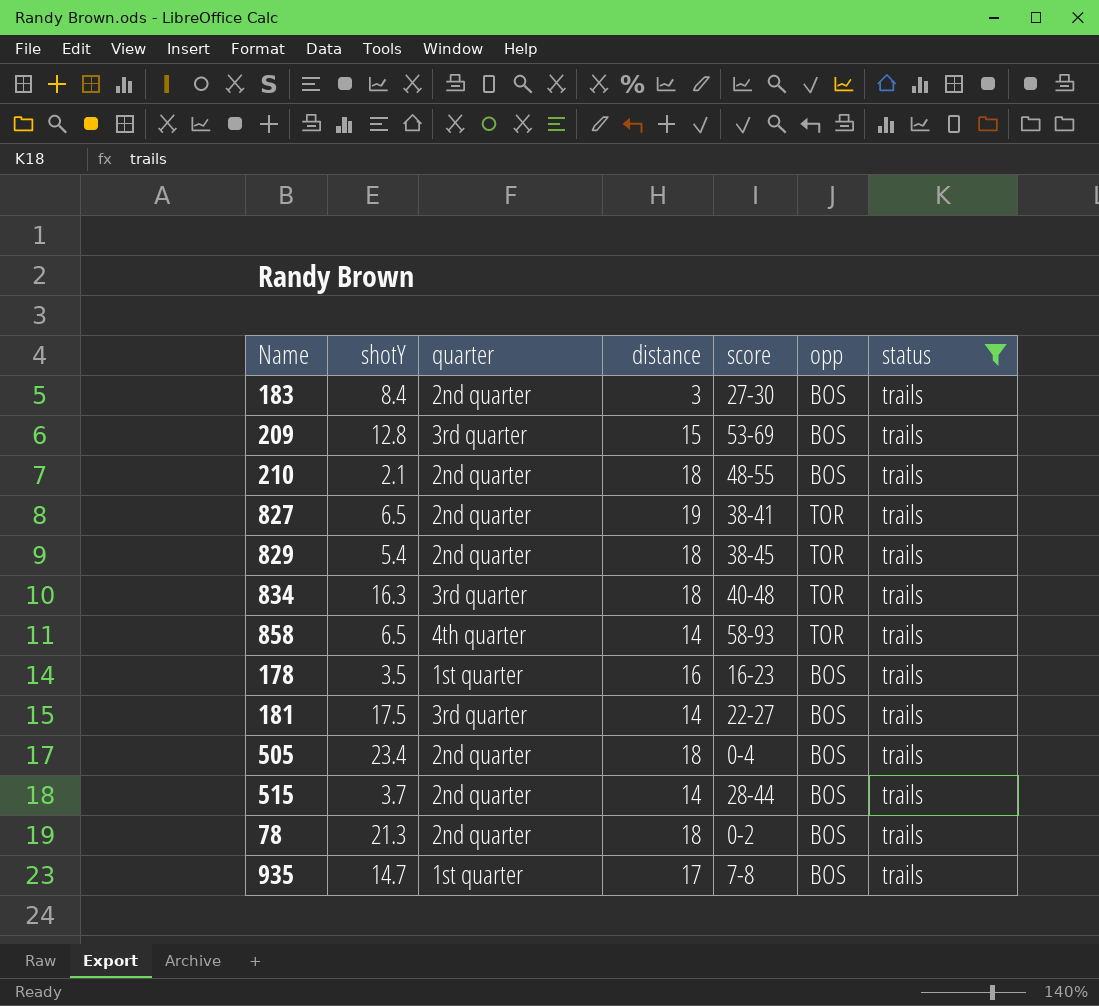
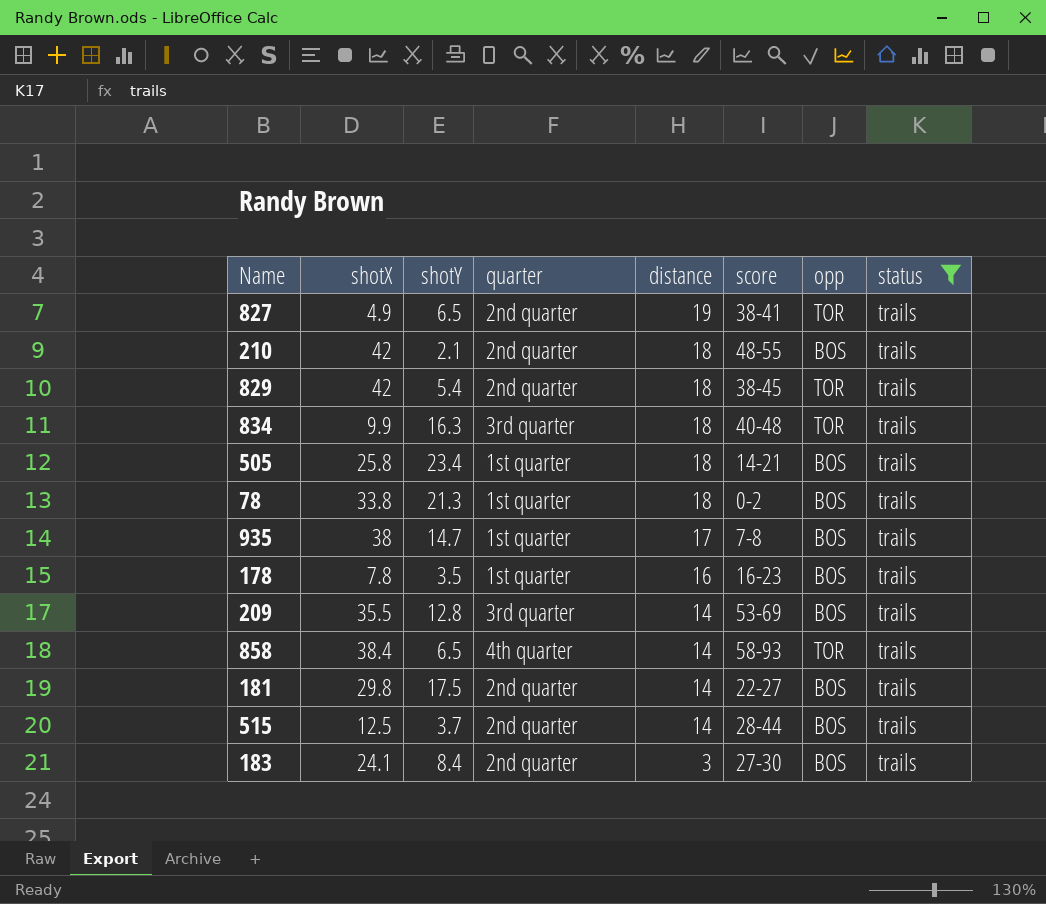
row order: none -> distance descending
column shotX | position: none -> 2
505 | quarter: 2nd quarter -> 1st quarter
505 | score: 0-4 -> 14-21
78 | quarter: 2nd quarter -> 1st quarter
209 | distance: 15 -> 14
181 | quarter: 3rd quarter -> 2nd quarter

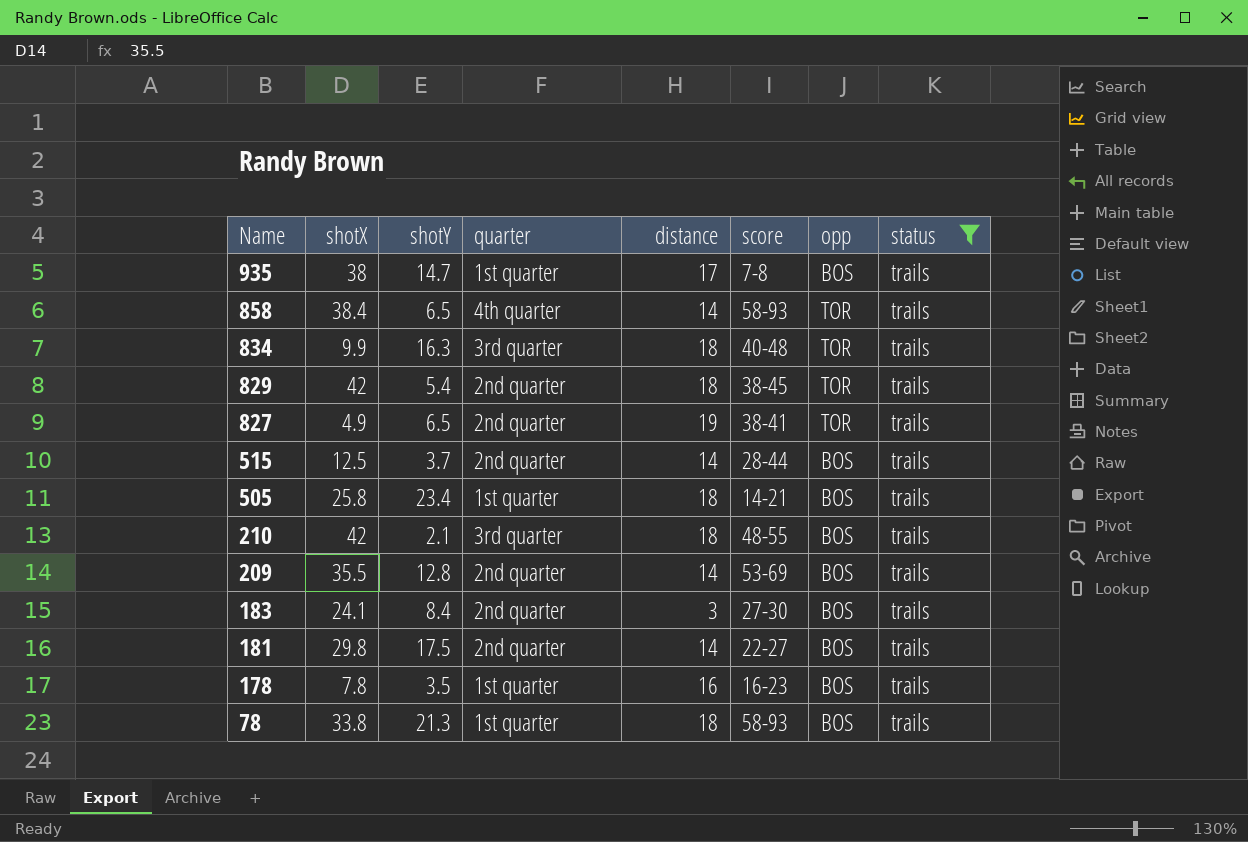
row order: distance descending -> Name descending
210 | quarter: 2nd quarter -> 3rd quarter
209 | quarter: 3rd quarter -> 2nd quarter
78 | score: 0-2 -> 58-93

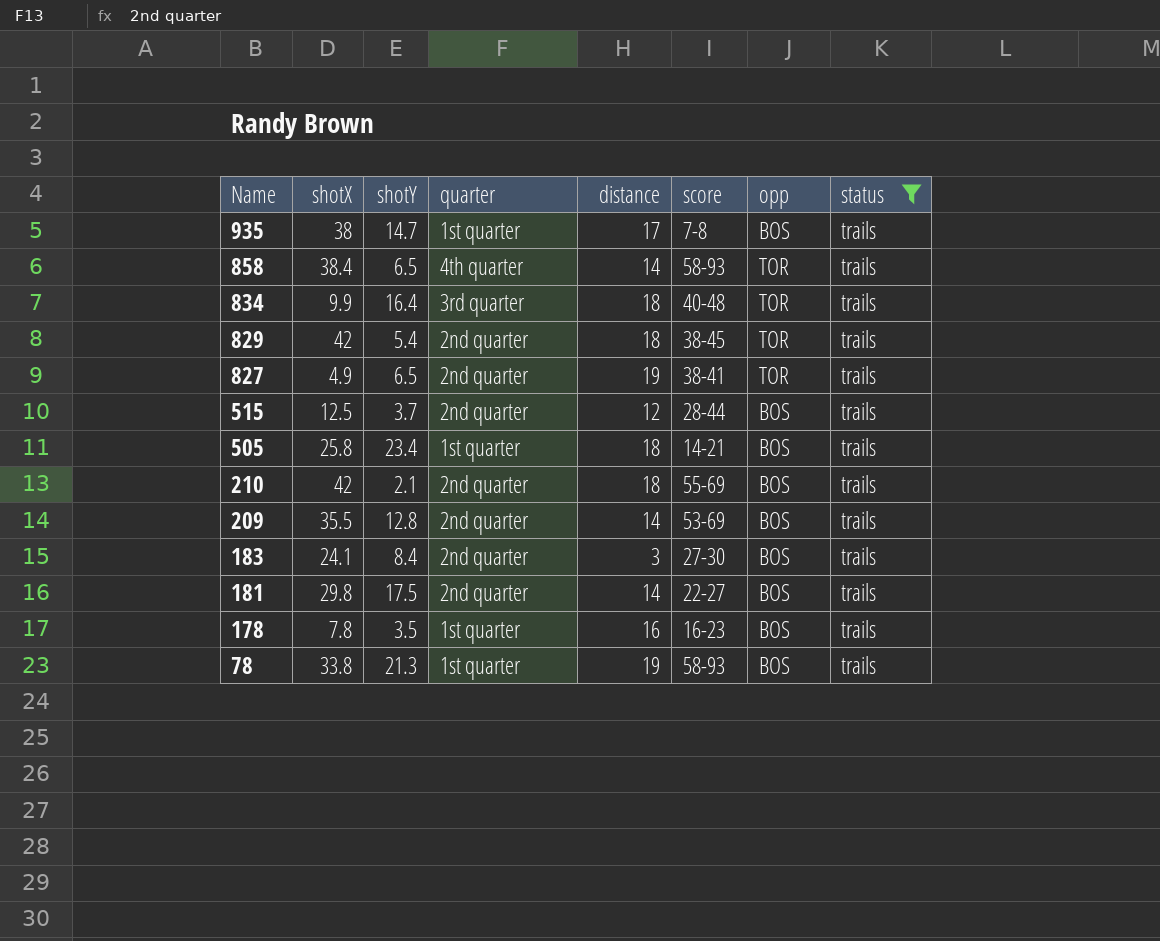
834 | shotY: 16.3 -> 16.4
515 | distance: 14 -> 12
210 | quarter: 3rd quarter -> 2nd quarter
210 | score: 48-55 -> 55-69
78 | distance: 18 -> 19

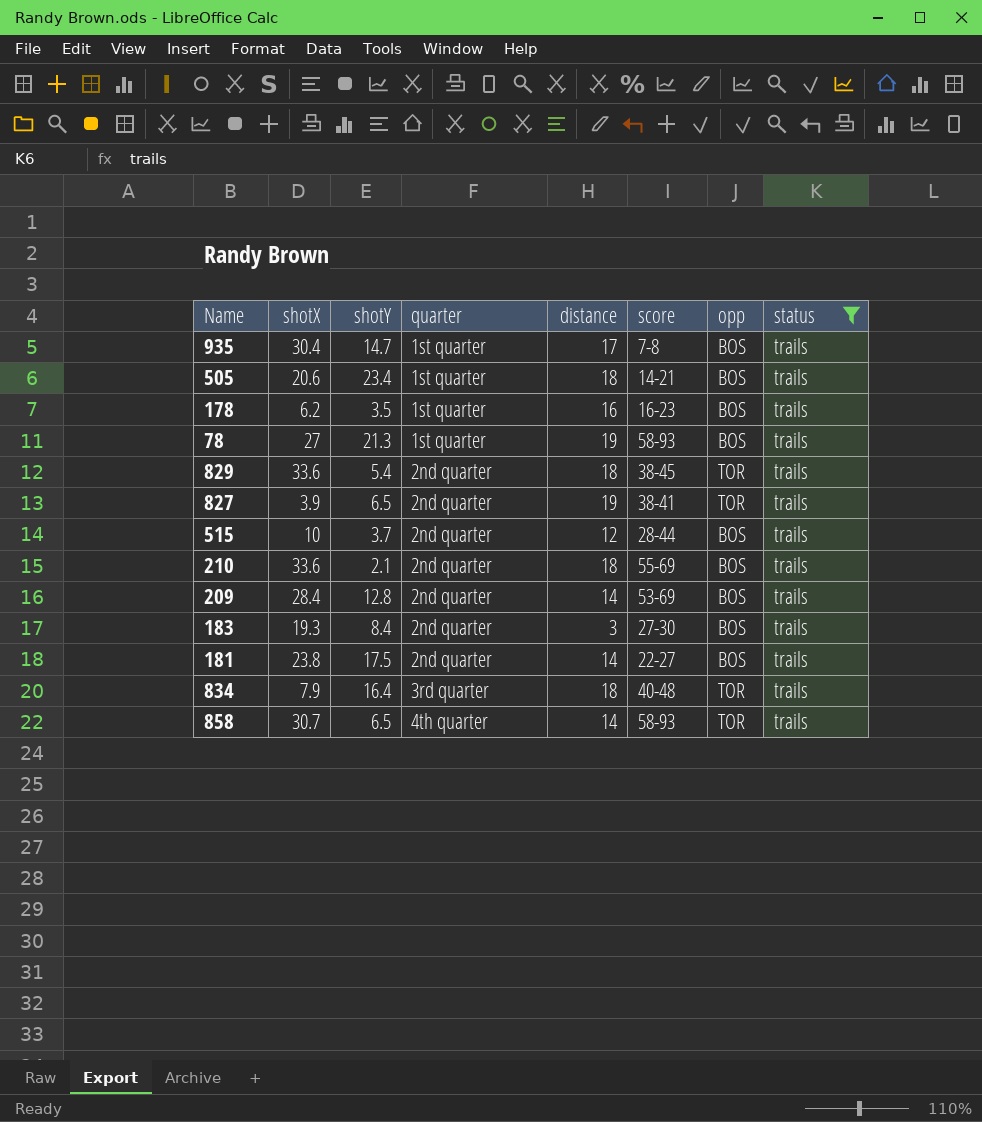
row order: Name descending -> quarter ascending
935 | shotX: 38 -> 30.4
505 | shotX: 25.8 -> 20.6
178 | shotX: 7.8 -> 6.2
78 | shotX: 33.8 -> 27
829 | shotX: 42 -> 33.6
827 | shotX: 4.9 -> 3.9
515 | shotX: 12.5 -> 10
210 | shotX: 42 -> 33.6
209 | shotX: 35.5 -> 28.4
183 | shotX: 24.1 -> 19.3
181 | shotX: 29.8 -> 23.8
834 | shotX: 9.9 -> 7.9
858 | shotX: 38.4 -> 30.7

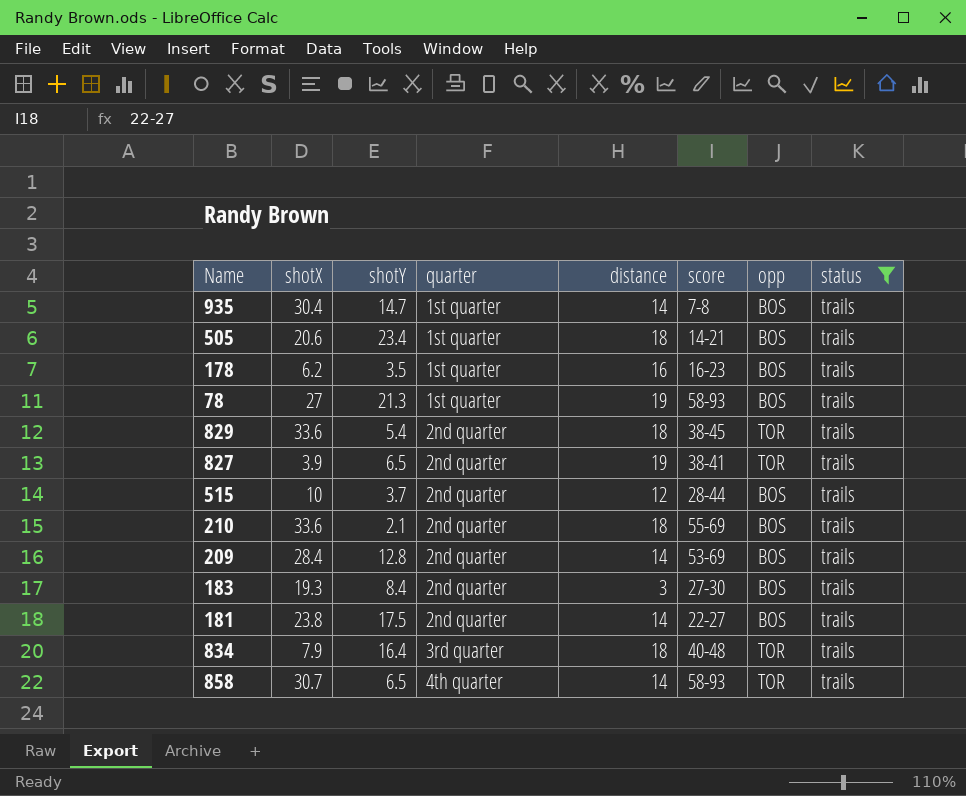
935 | distance: 17 -> 14

